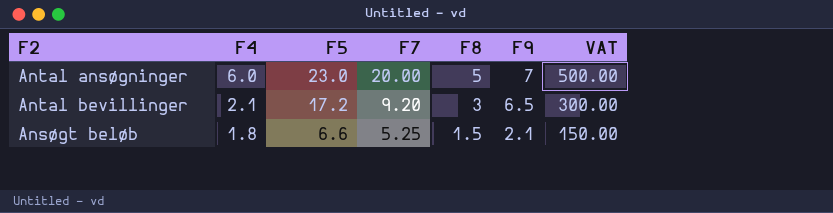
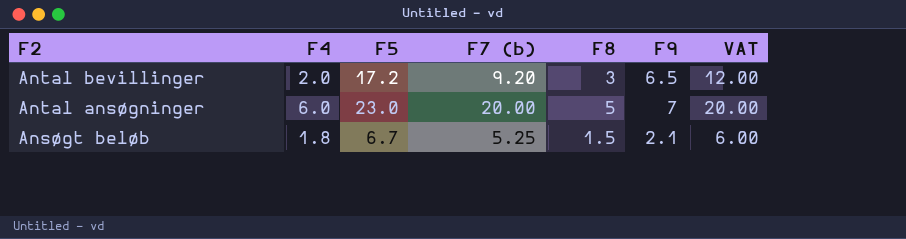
row order: F4 descending -> F2 descending
column name: F7 -> F7 (b)
column VAT | formula: [F8] * 100 -> [F8] * 4
Antal bevillinger | F4: 2.1 -> 2.0
Ansøgt beløb | F5: 6.6 -> 6.7

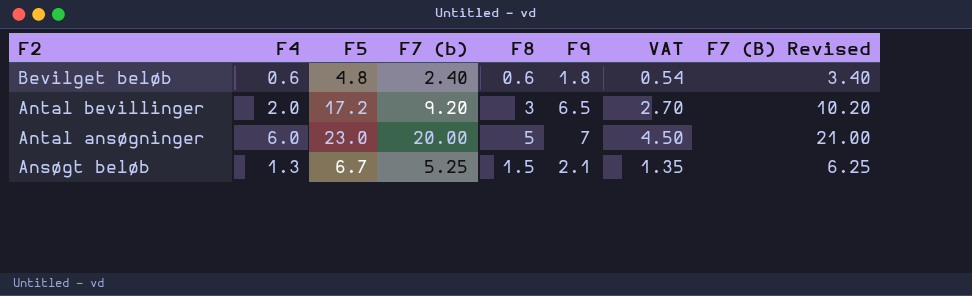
column VAT | formula: [F8] * 4 -> [F8] * 0.9
column F7 (B) Revised | formula: none -> [F7 (b)] + 1
row Bevilget beløb: none -> 0.6 | 4.8 | 2.40 | 0.6 | 1.8 | 0.54 | 3.40
Ansøgt beløb | F4: 1.8 -> 1.3

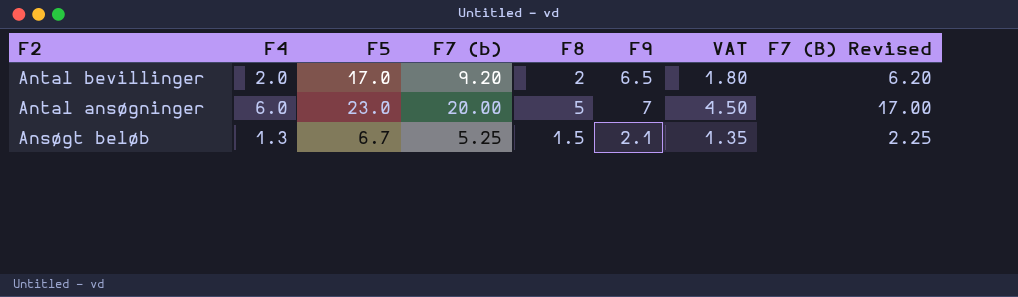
column F7 (B) Revised | formula: [F7 (b)] + 1 -> [F7 (b)] - 3
row Bevilget beløb: 0.6 | 4.8 | 2.40 | 0.6 | 1.8 | 0.54 | 3.40 -> none
Antal bevillinger | F5: 17.2 -> 17.0
Antal bevillinger | F8: 3 -> 2
Antal bevillinger | VAT: 2.70 -> 1.80

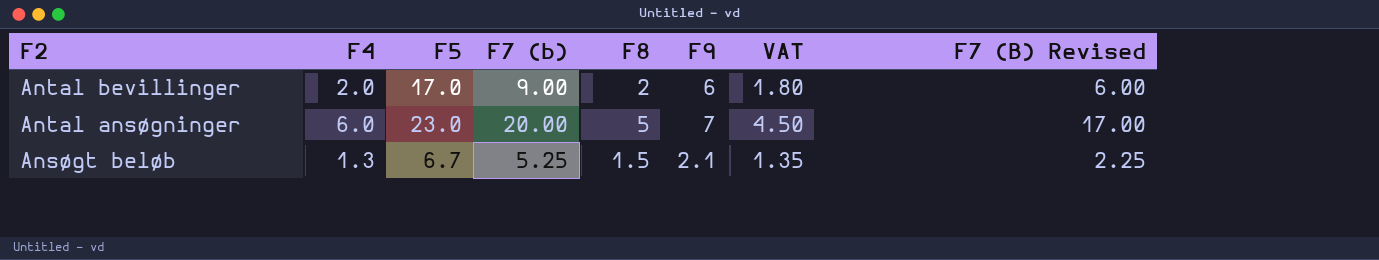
Antal bevillinger | F7 (b): 9.20 -> 9.00
Antal bevillinger | F9: 6.5 -> 6
Antal bevillinger | F7 (B) Revised: 6.20 -> 6.00

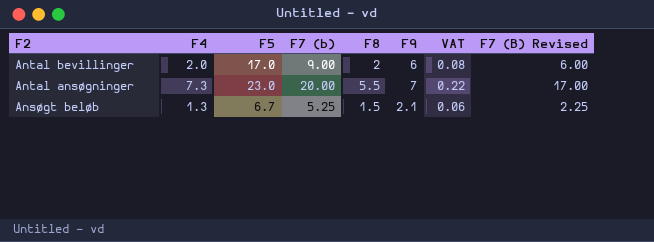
column VAT | formula: [F8] * 0.9 -> [F8] * 0.04
Antal ansøgninger | F4: 6.0 -> 7.3
Antal ansøgninger | F8: 5 -> 5.5

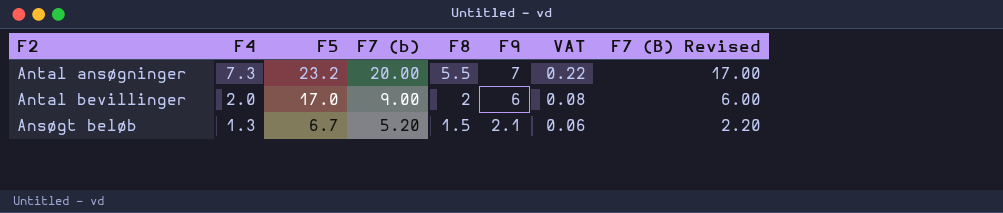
row order: F2 descending -> F4 descending
Antal ansøgninger | F5: 23.0 -> 23.2
Ansøgt beløb | F7 (b): 5.25 -> 5.20
Ansøgt beløb | F7 (B) Revised: 2.25 -> 2.20

